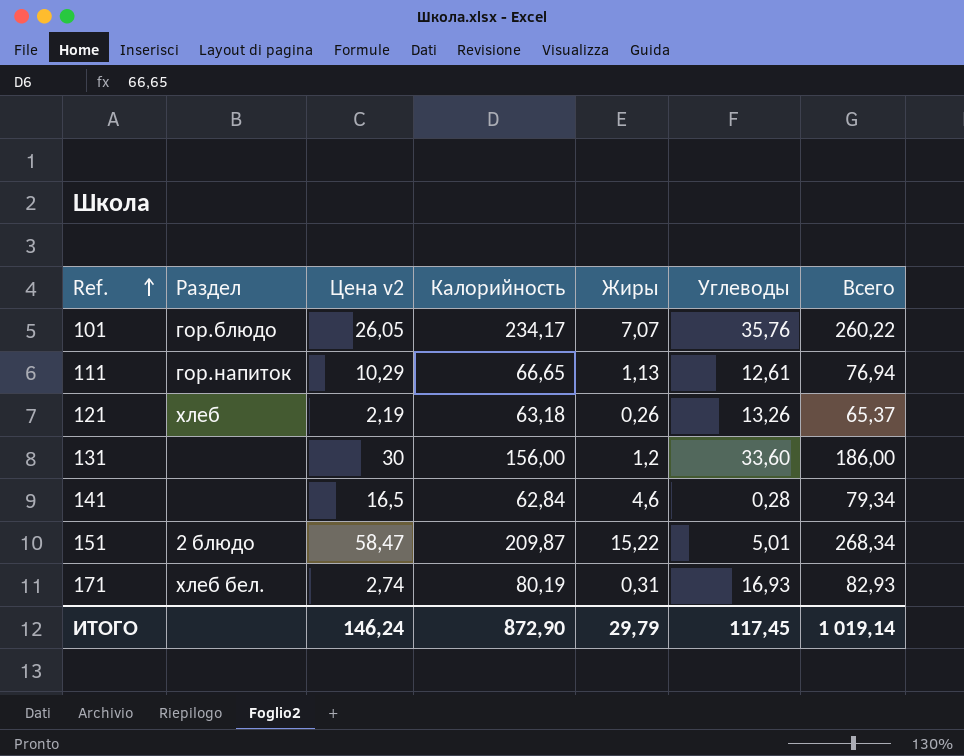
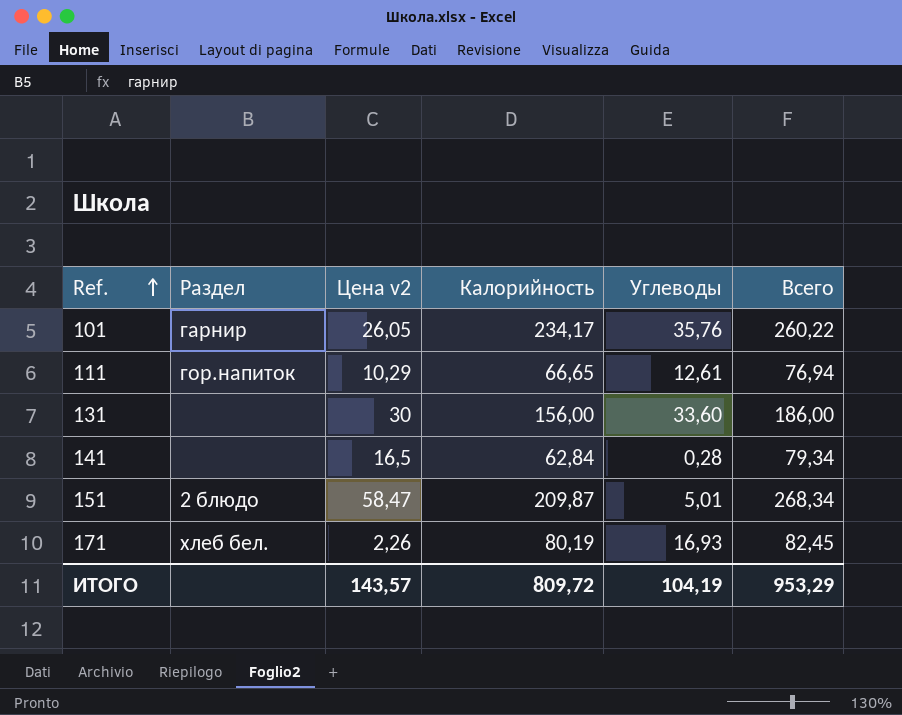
column Жиры | position: 5 -> none
row 121: хлеб | 2,19 | 63,18 | 0,26 | 13,26 | 65,37 -> none
101 | Раздел: гор.блюдо -> гарнир
171 | Цена v2: 2,74 -> 2,26
171 | Всего: 82,93 -> 82,45
ИТОГО | Цена v2: 146,24 -> 143,57
ИТОГО | Калорийность: 872,90 -> 809,72
ИТОГО | Углеводы: 117,45 -> 104,19
ИТОГО | Всего: 1 019,14 -> 953,29

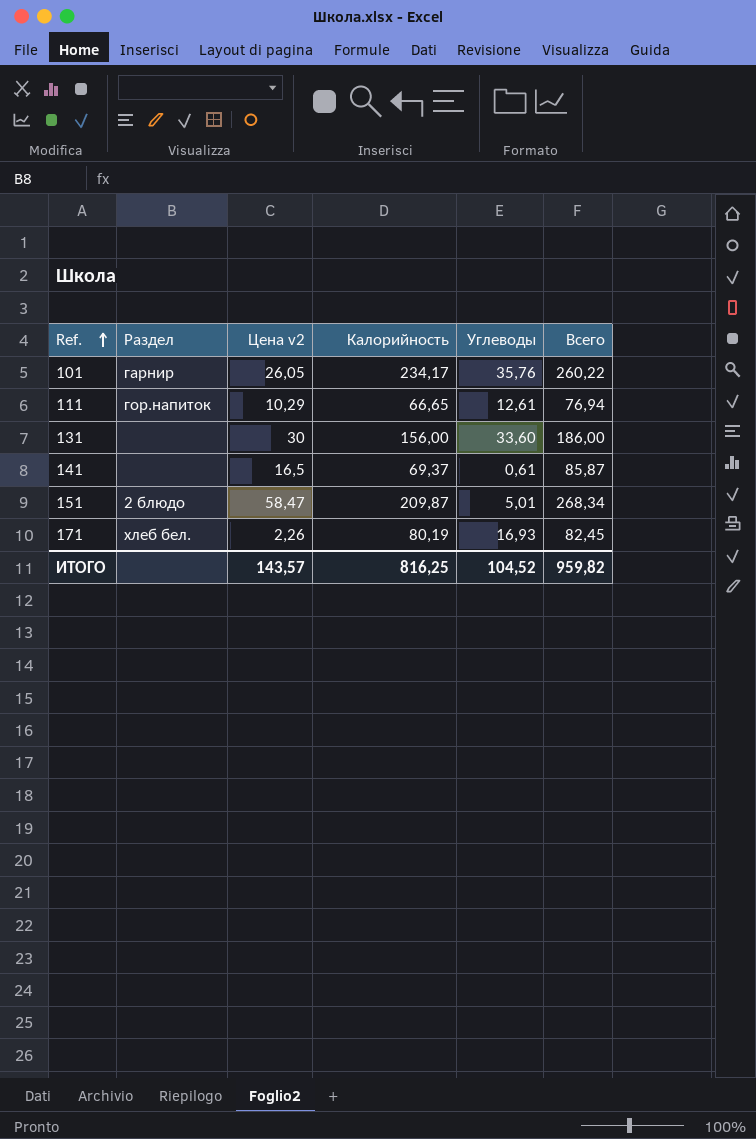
141 | Калорийность: 62,84 -> 69,37
141 | Углеводы: 0,28 -> 0,61
141 | Всего: 79,34 -> 85,87
ИТОГО | Калорийность: 809,72 -> 816,25
ИТОГО | Углеводы: 104,19 -> 104,52
ИТОГО | Всего: 953,29 -> 959,82

